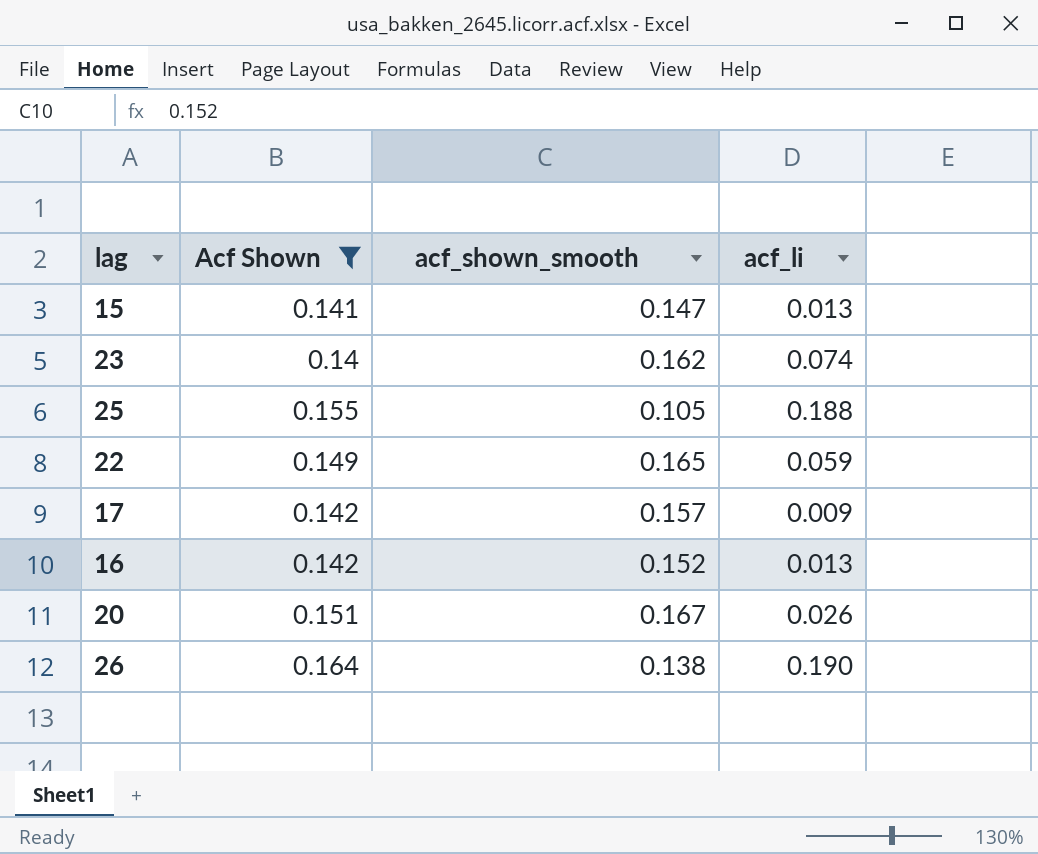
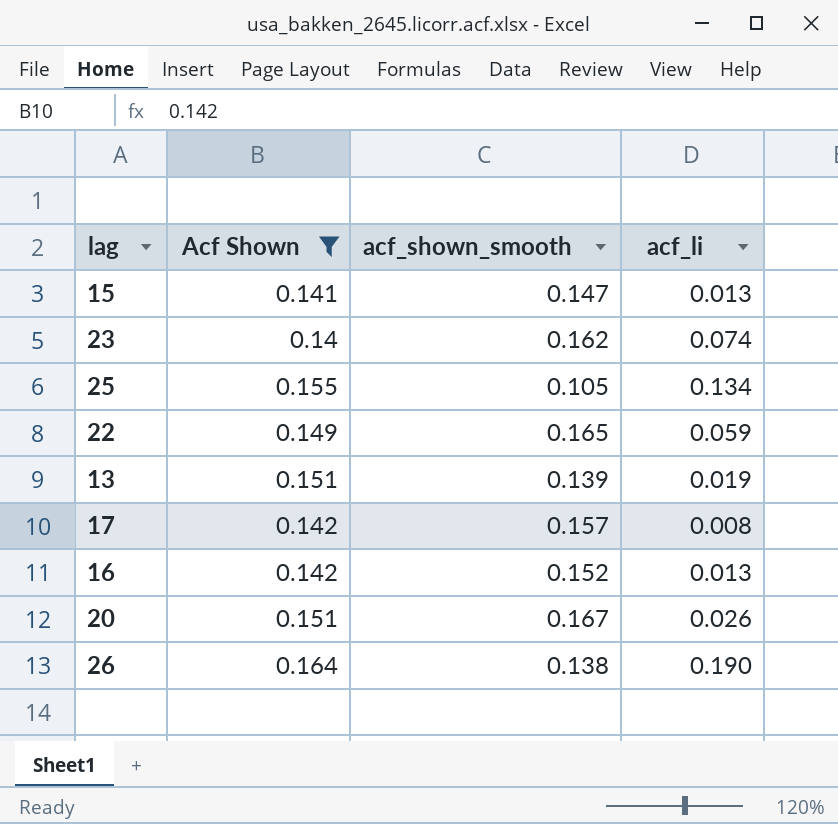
25 | acf_li: 0.188 -> 0.134
row 13: none -> 0.151 | 0.139 | 0.019
17 | acf_li: 0.009 -> 0.008

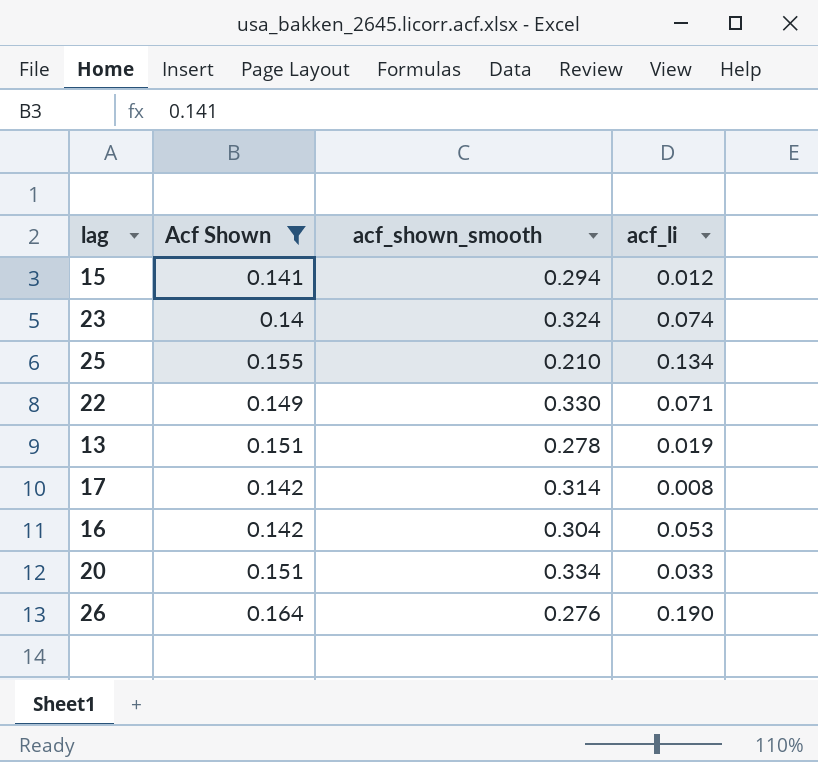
15 | acf_shown_smooth: 0.147 -> 0.294
15 | acf_li: 0.013 -> 0.012
23 | acf_shown_smooth: 0.162 -> 0.324
25 | acf_shown_smooth: 0.105 -> 0.210
22 | acf_shown_smooth: 0.165 -> 0.330
22 | acf_li: 0.059 -> 0.071
13 | acf_shown_smooth: 0.139 -> 0.278
17 | acf_shown_smooth: 0.157 -> 0.314
16 | acf_shown_smooth: 0.152 -> 0.304
16 | acf_li: 0.013 -> 0.053
20 | acf_shown_smooth: 0.167 -> 0.334
20 | acf_li: 0.026 -> 0.033
26 | acf_shown_smooth: 0.138 -> 0.276

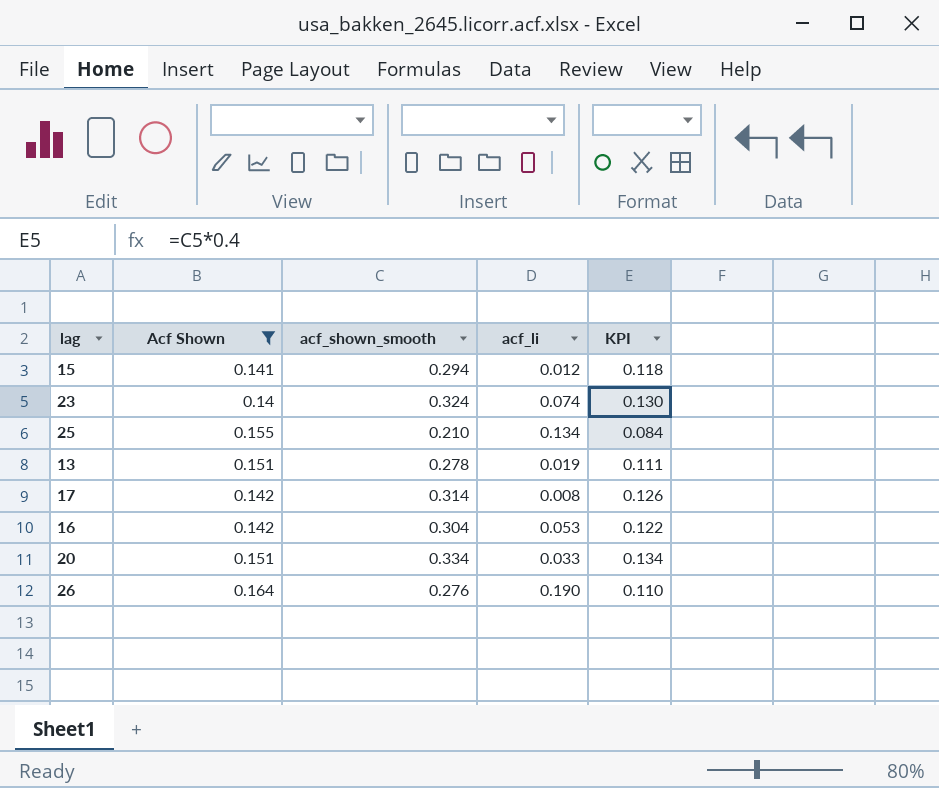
column KPI | formula: none -> [acf_shown_smooth] * 0.4
row 22: 0.149 | 0.330 | 0.071 -> none

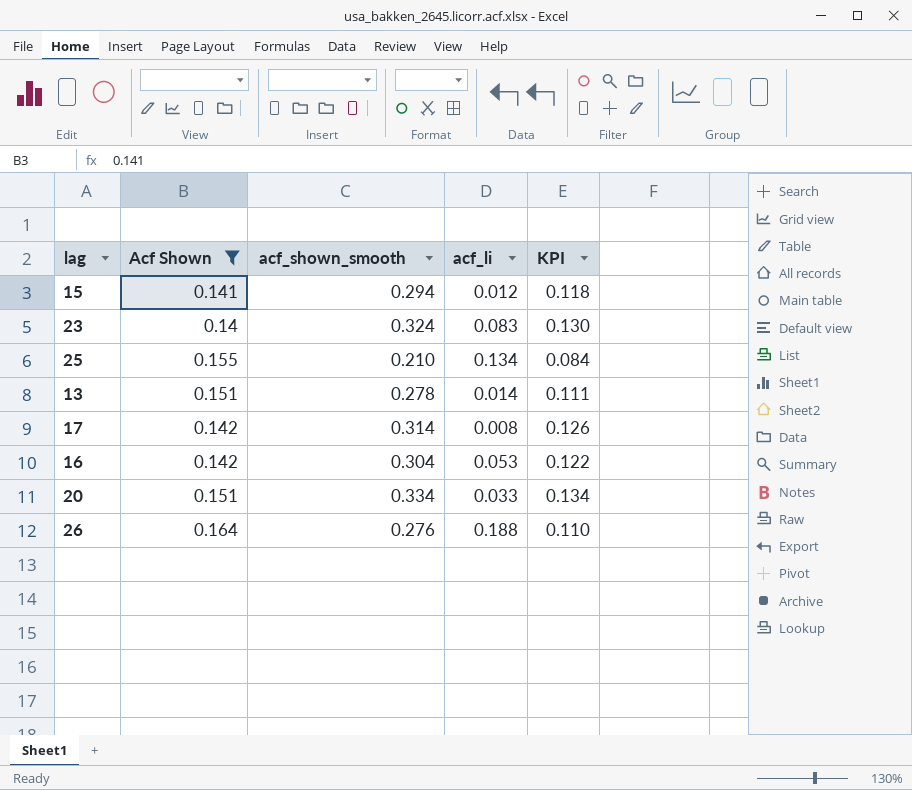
23 | acf_li: 0.074 -> 0.083
13 | acf_li: 0.019 -> 0.014
26 | acf_li: 0.190 -> 0.188

